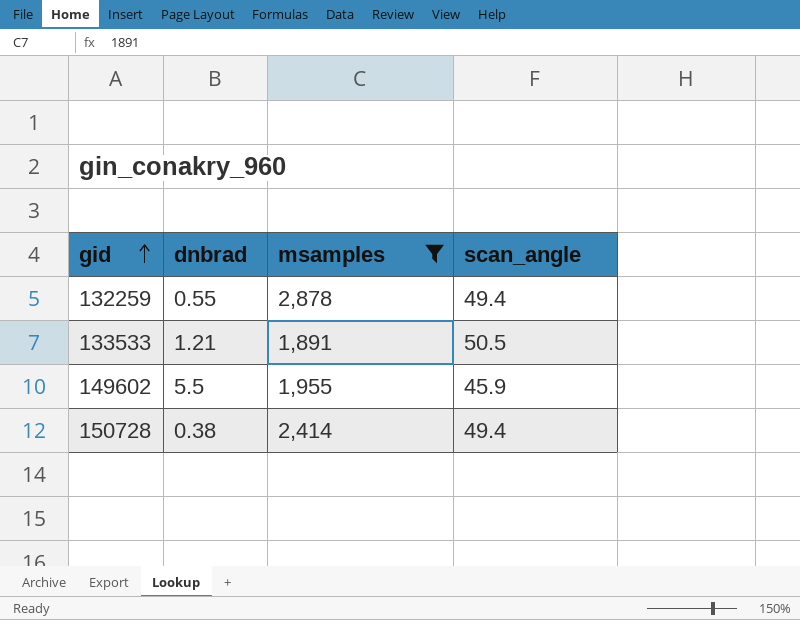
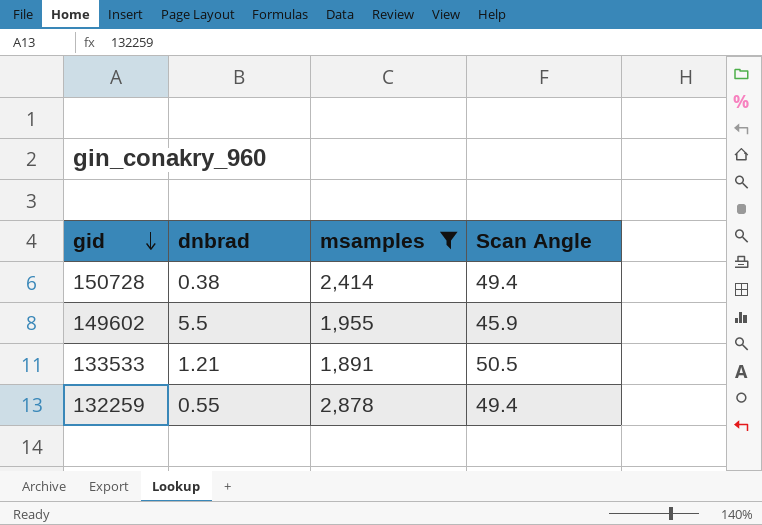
row order: gid ascending -> gid descending
column name: scan_angle -> Scan Angle

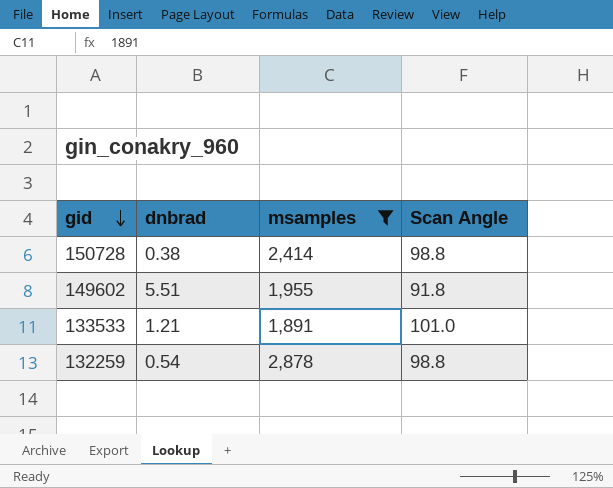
150728 | Scan Angle: 49.4 -> 98.8
149602 | dnbrad: 5.5 -> 5.51
149602 | Scan Angle: 45.9 -> 91.8
133533 | Scan Angle: 50.5 -> 101.0
132259 | dnbrad: 0.55 -> 0.54
132259 | Scan Angle: 49.4 -> 98.8

